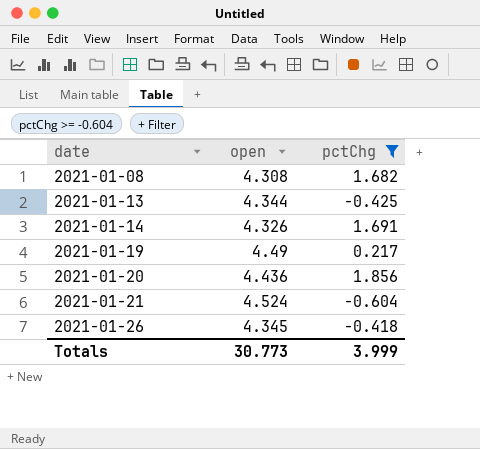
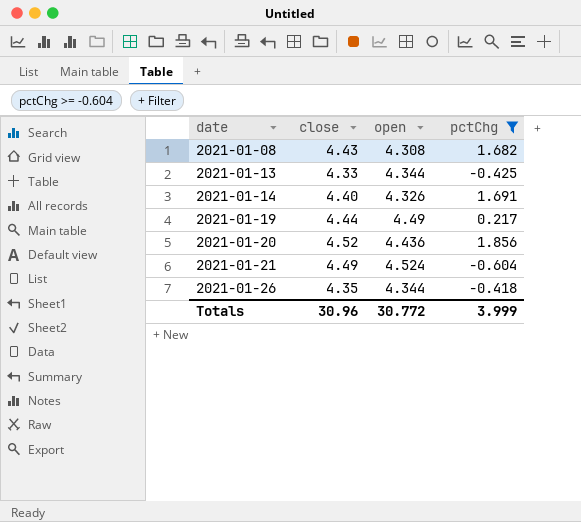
column close | position: none -> 2
2021-01-26 | open: 4.345 -> 4.344
Totals | open: 30.773 -> 30.772

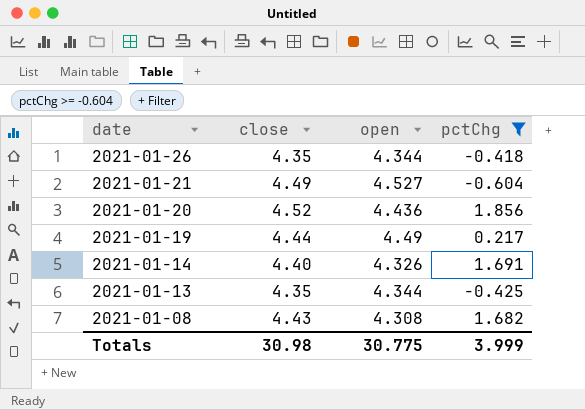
row order: date ascending -> date descending
2021-01-21 | open: 4.524 -> 4.527
2021-01-13 | close: 4.33 -> 4.35
Totals | close: 30.96 -> 30.98
Totals | open: 30.772 -> 30.775

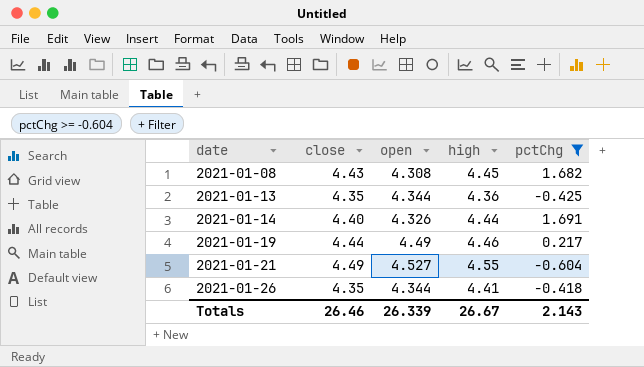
row order: date descending -> date ascending
column high | position: none -> 4
row 2021-01-20: 4.52 | 4.436 | 1.856 -> none
Totals | close: 30.98 -> 26.46
Totals | open: 30.775 -> 26.339
Totals | pctChg: 3.999 -> 2.143

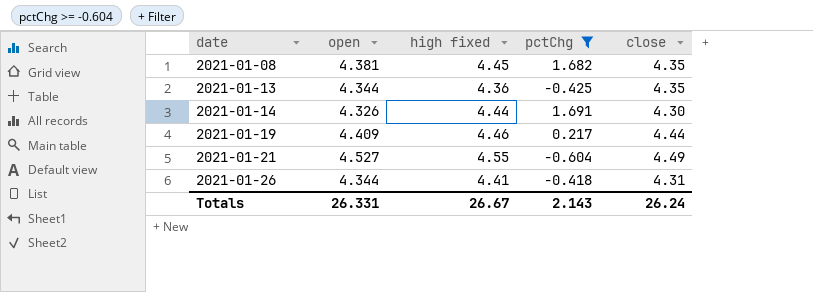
column name: high -> high fixed
column close | position: 2 -> 5
2021-01-08 | open: 4.308 -> 4.381
2021-01-08 | close: 4.43 -> 4.35
2021-01-14 | close: 4.40 -> 4.30
2021-01-19 | open: 4.49 -> 4.409
2021-01-26 | close: 4.35 -> 4.31
Totals | open: 26.339 -> 26.331
Totals | close: 26.46 -> 26.24

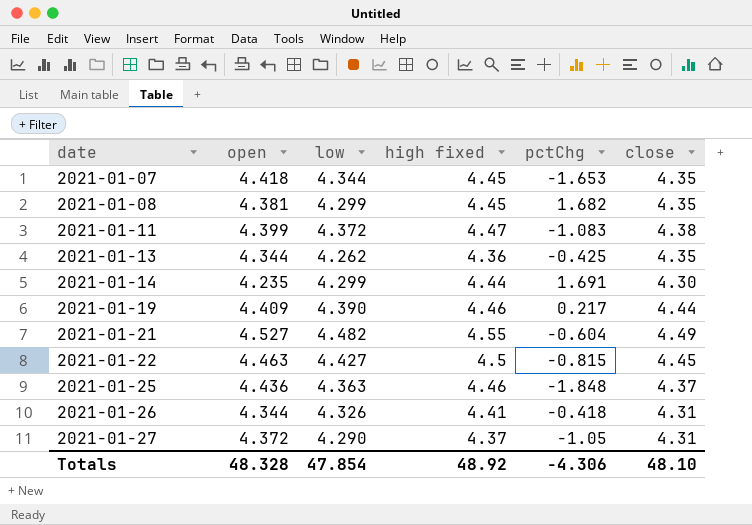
filter: pctChg >= -0.604 -> none
column low | position: none -> 3
2021-01-14 | open: 4.326 -> 4.235
Totals | open: 26.331 -> 48.328
Totals | high fixed: 26.67 -> 48.92
Totals | pctChg: 2.143 -> -4.306
Totals | close: 26.24 -> 48.10

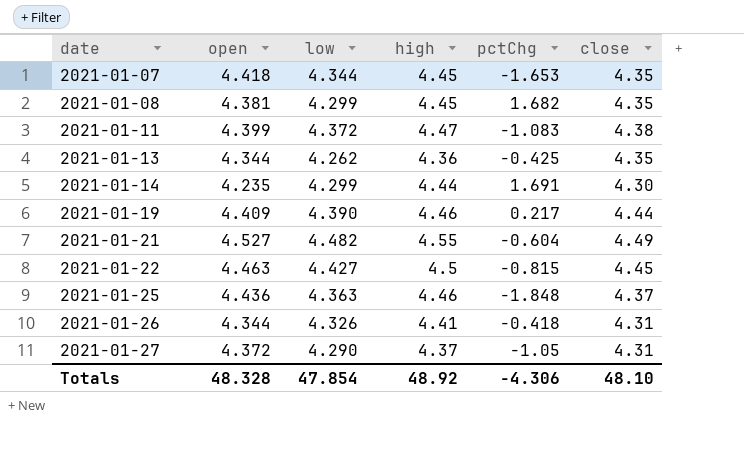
column name: high fixed -> high

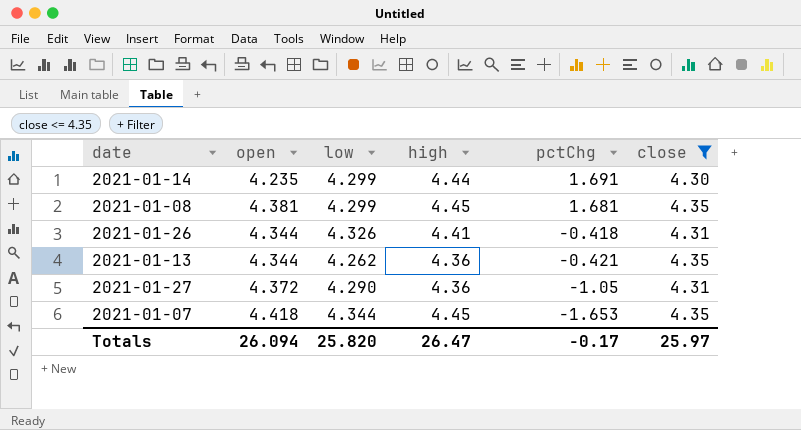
filter: none -> close <= 4.35
row order: date ascending -> pctChg descending
2021-01-08 | pctChg: 1.682 -> 1.681
2021-01-13 | pctChg: -0.425 -> -0.421
2021-01-27 | high: 4.37 -> 4.36
Totals | open: 48.328 -> 26.094
Totals | low: 47.854 -> 25.820
Totals | high: 48.92 -> 26.47
Totals | pctChg: -4.306 -> -0.17
Totals | close: 48.10 -> 25.97

